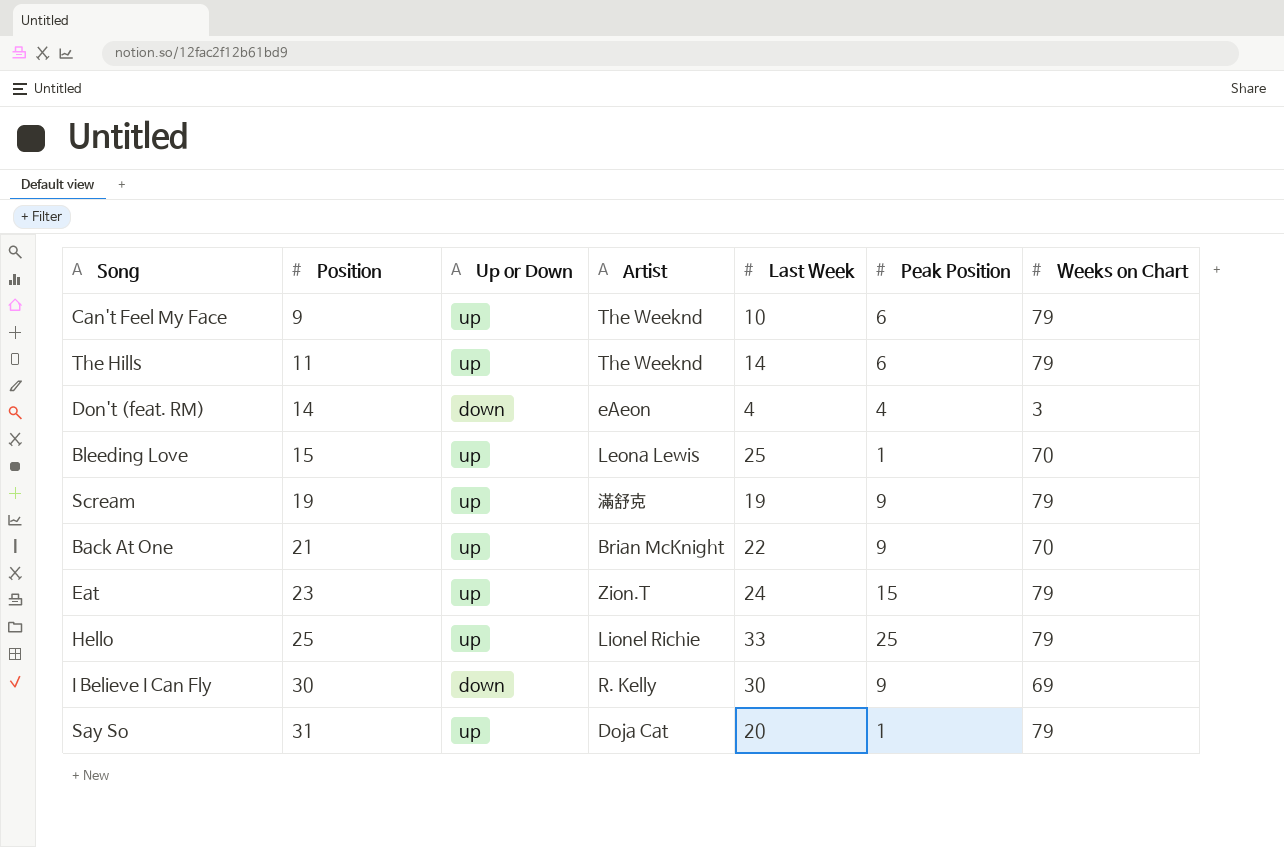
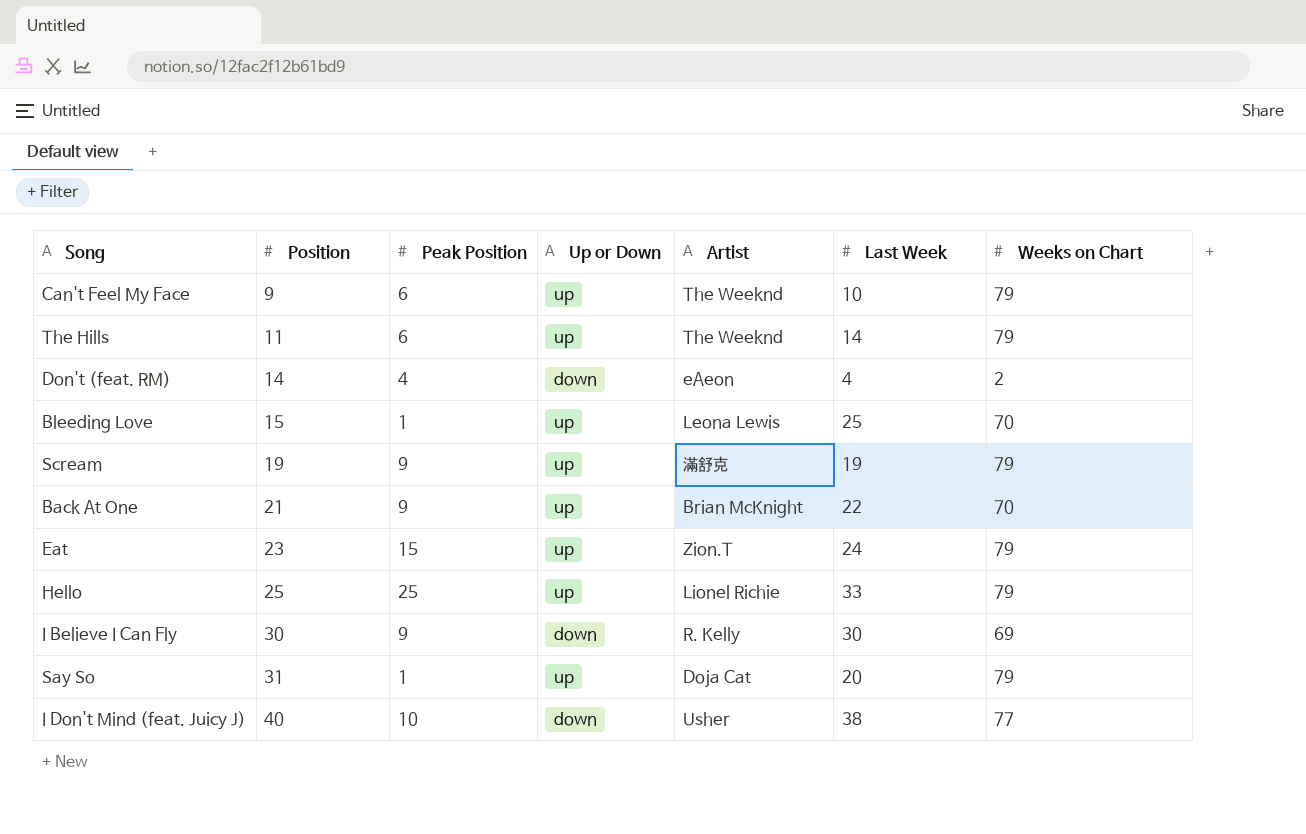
column Peak Position | position: 6 -> 3
Don't (feat. RM) | Weeks on Chart: 3 -> 2
row I Don't Mind (feat. Juicy J): none -> 40 | 10 | down | Usher | 38 | 77

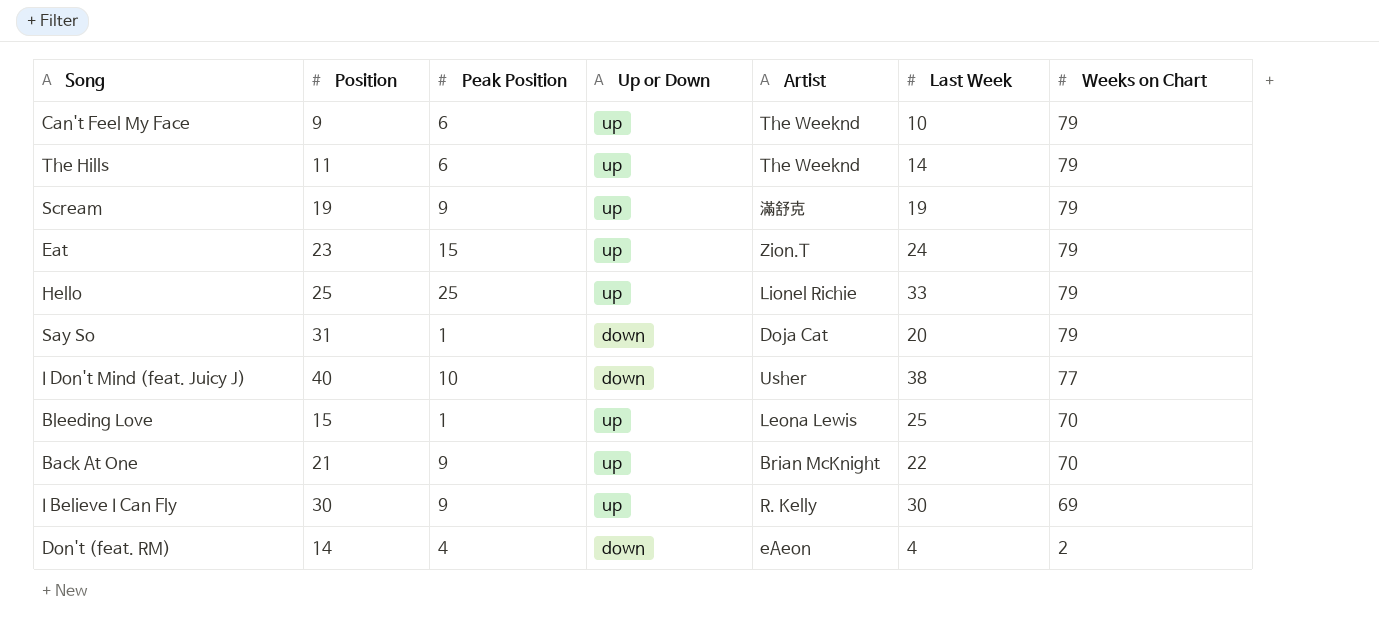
row order: Position ascending -> Weeks on Chart descending
Say So | Up or Down: up -> down
I Believe I Can Fly | Up or Down: down -> up

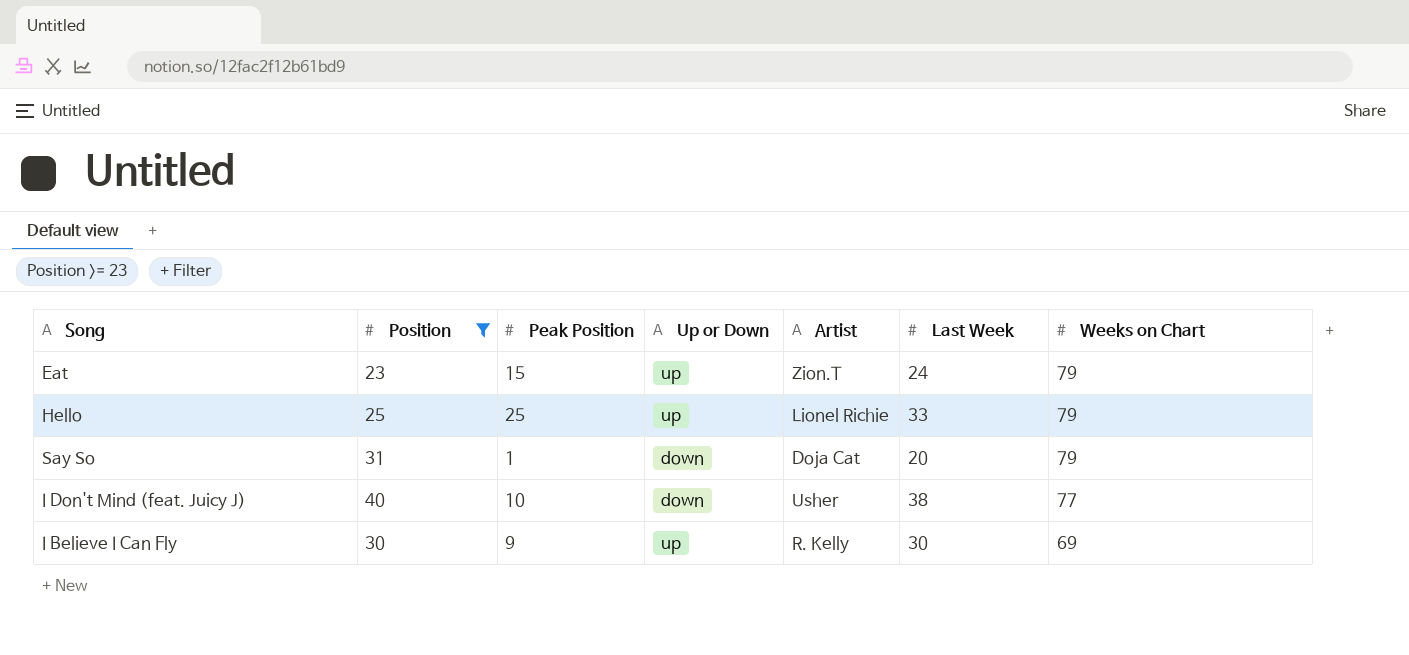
filter: none -> Position >= 23

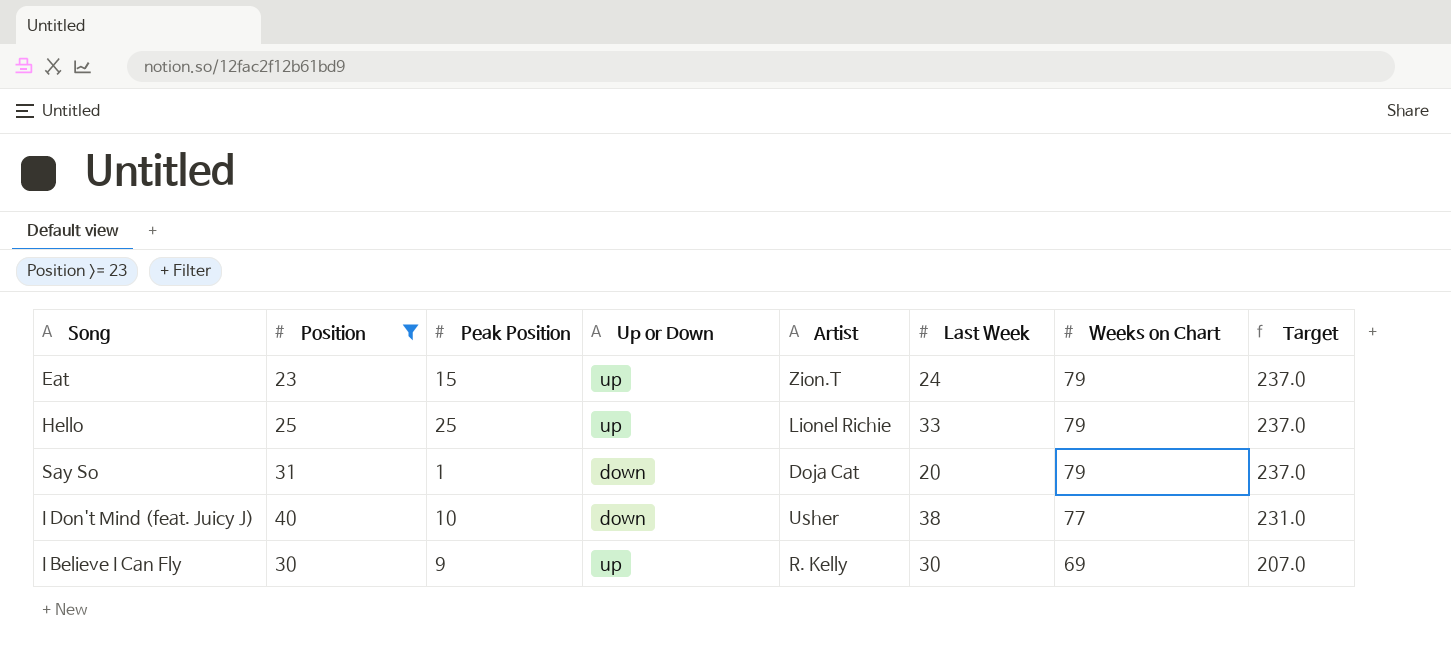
column Target | formula: none -> [Weeks on Chart] * 3

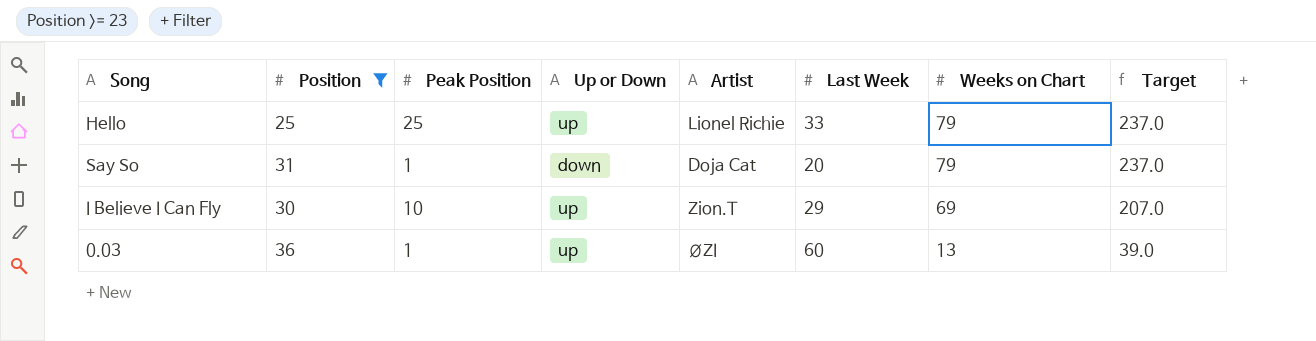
row Eat: 23 | 15 | up | Zion.T | 24 | 79 | 237.0 -> none
row I Don't Mind (feat. Juicy J): 40 | 10 | down | Usher | 38 | 77 | 231.0 -> none
I Believe I Can Fly | Peak Position: 9 -> 10
I Believe I Can Fly | Artist: R. Kelly -> Zion.T
I Believe I Can Fly | Last Week: 30 -> 29
row 0.03: none -> 36 | 1 | up | ØZI | 60 | 13 | 39.0

